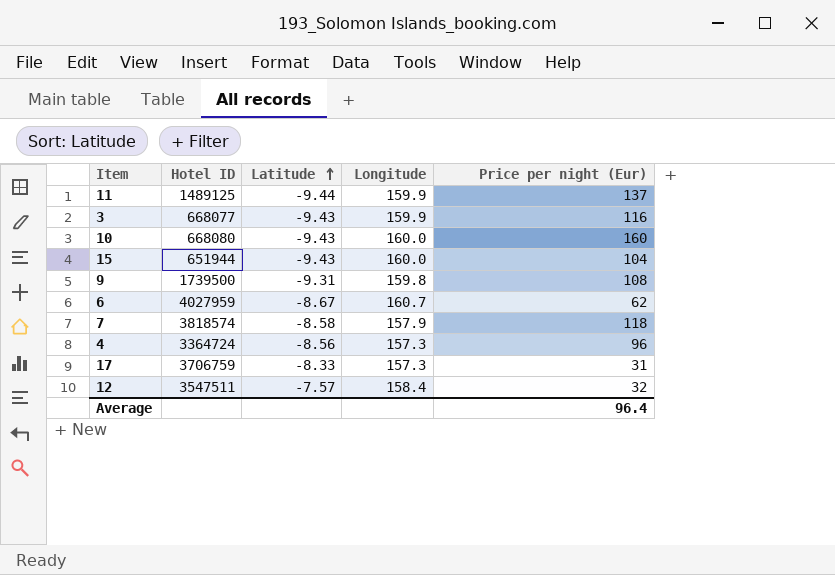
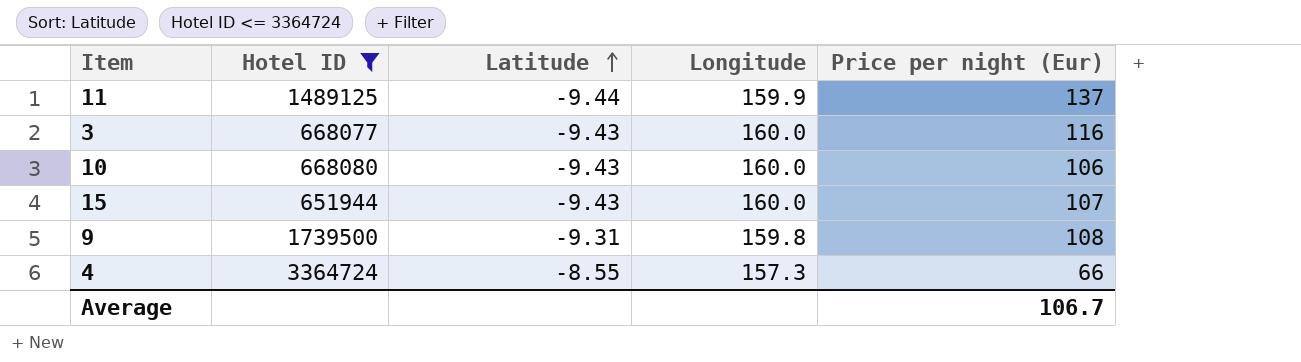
filter: none -> Hotel ID <= 3364724
3 | Longitude: 159.9 -> 160.0
10 | Price per night (Eur): 160 -> 106
15 | Price per night (Eur): 104 -> 107
4 | Latitude: -8.56 -> -8.55
4 | Price per night (Eur): 96 -> 66
Average | Price per night (Eur): 96.4 -> 106.7

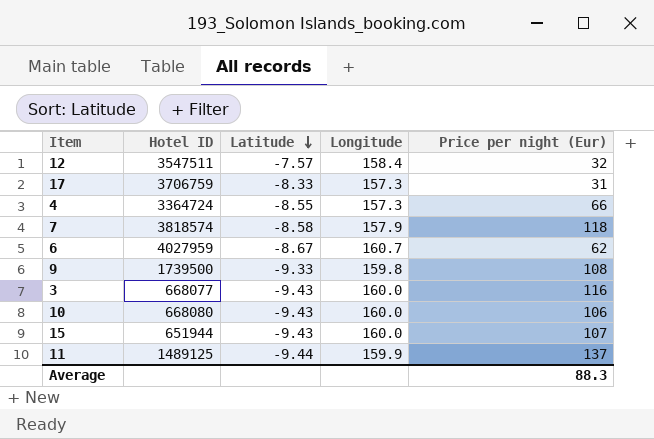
filter: Hotel ID <= 3364724 -> none
row order: Latitude ascending -> Latitude descending
9 | Latitude: -9.31 -> -9.33
Average | Price per night (Eur): 106.7 -> 88.3

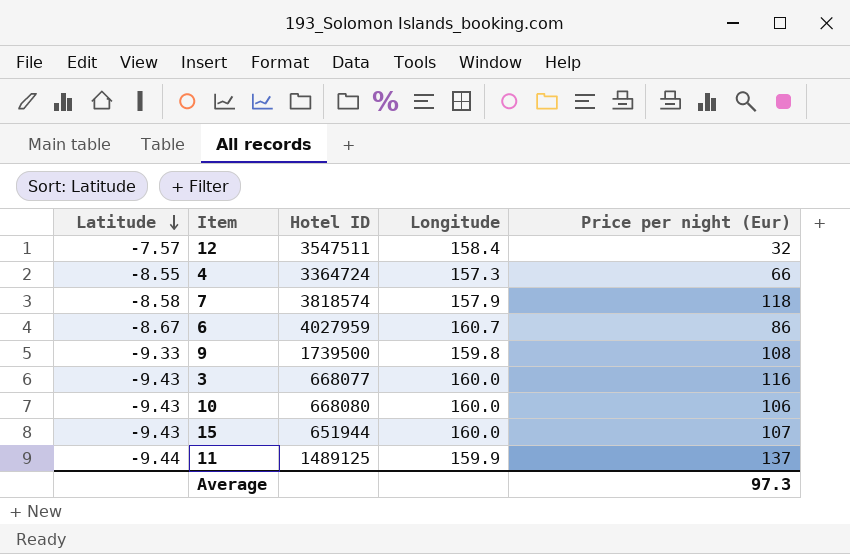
column Latitude | position: 3 -> 1
row 17: 3706759 | -8.33 | 157.3 | 31 -> none
6 | Price per night (Eur): 62 -> 86
Average | Price per night (Eur): 88.3 -> 97.3

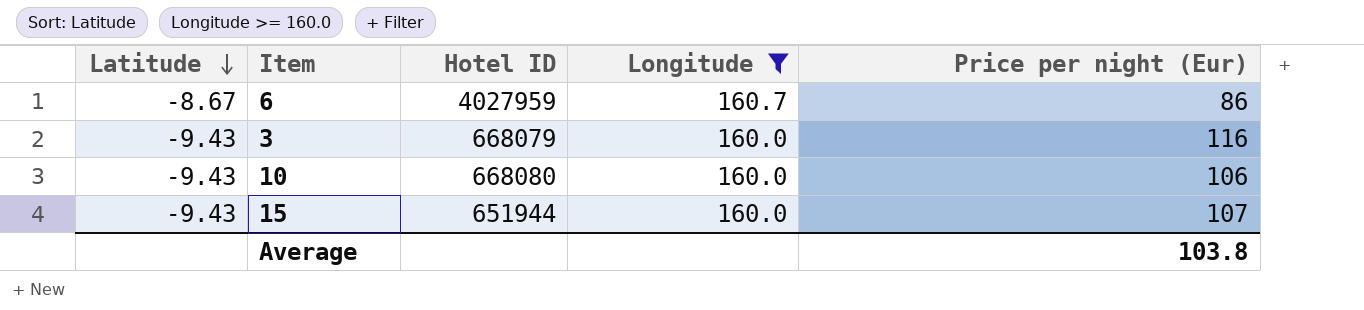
filter: none -> Longitude >= 160.0
3 | Hotel ID: 668077 -> 668079
Average | Price per night (Eur): 97.3 -> 103.8

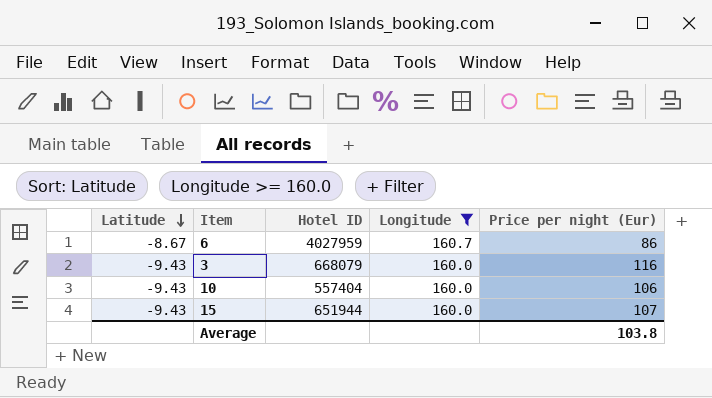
10 | Hotel ID: 668080 -> 557404

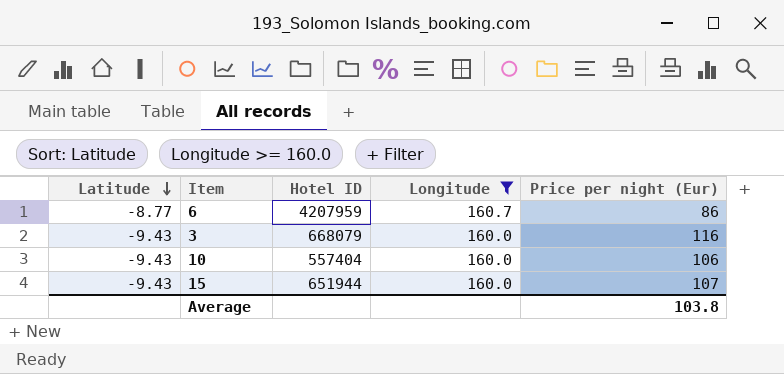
6 | Latitude: -8.67 -> -8.77
6 | Hotel ID: 4027959 -> 4207959

